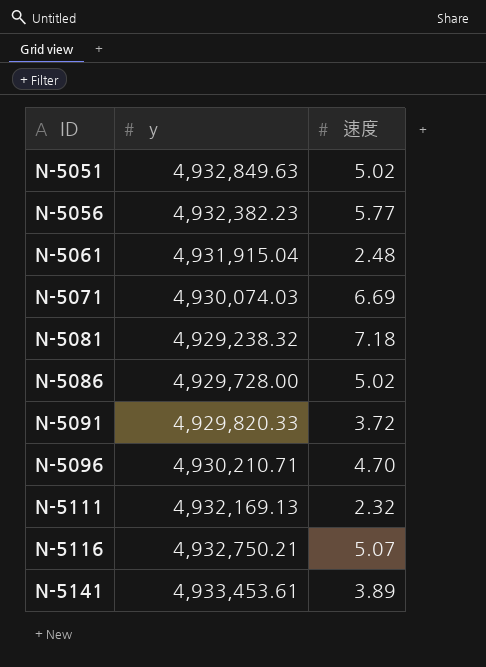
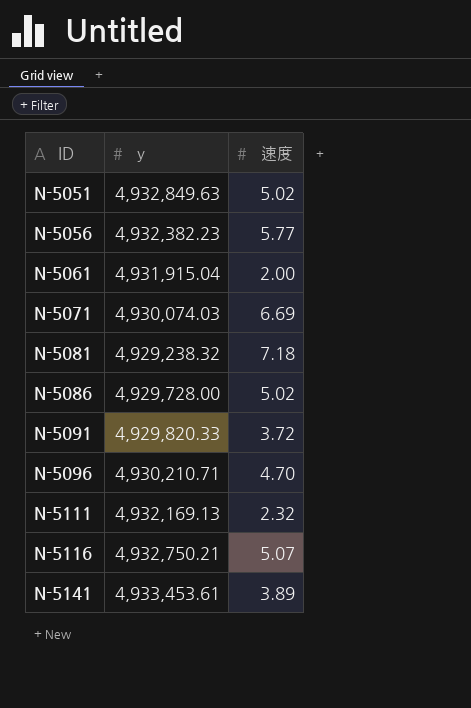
N-5061 | 速度: 2.48 -> 2.00

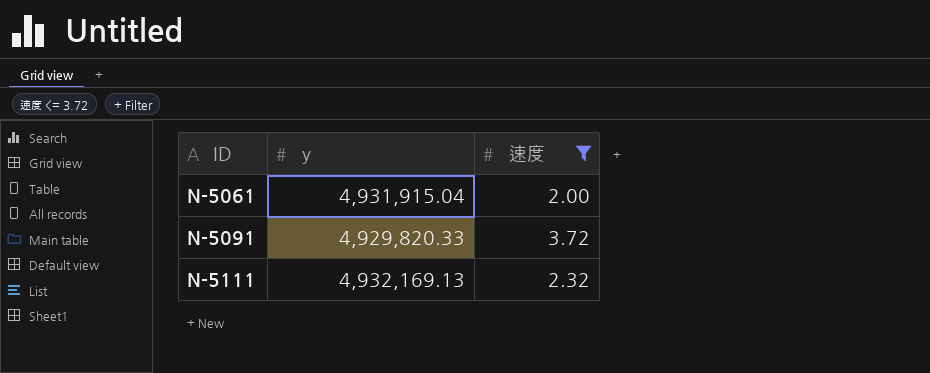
filter: none -> 速度 <= 3.72

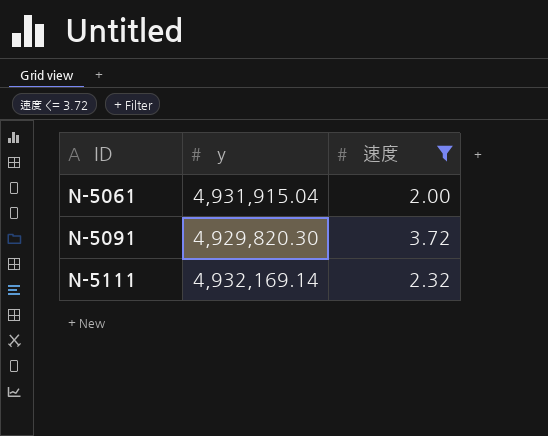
N-5091 | y: 4,929,820.33 -> 4,929,820.30
N-5111 | y: 4,932,169.13 -> 4,932,169.14

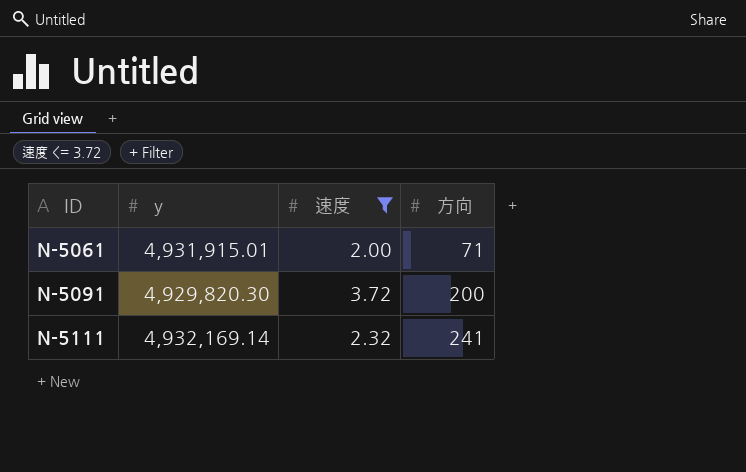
column 方向 | position: none -> 4
N-5061 | y: 4,931,915.04 -> 4,931,915.01

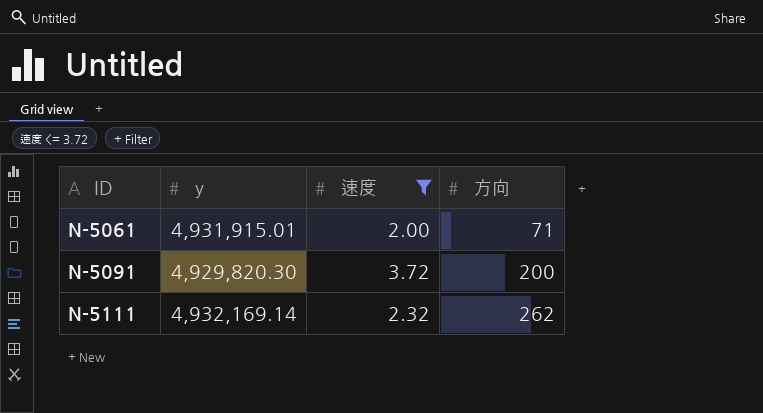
N-5111 | 方向: 241 -> 262

